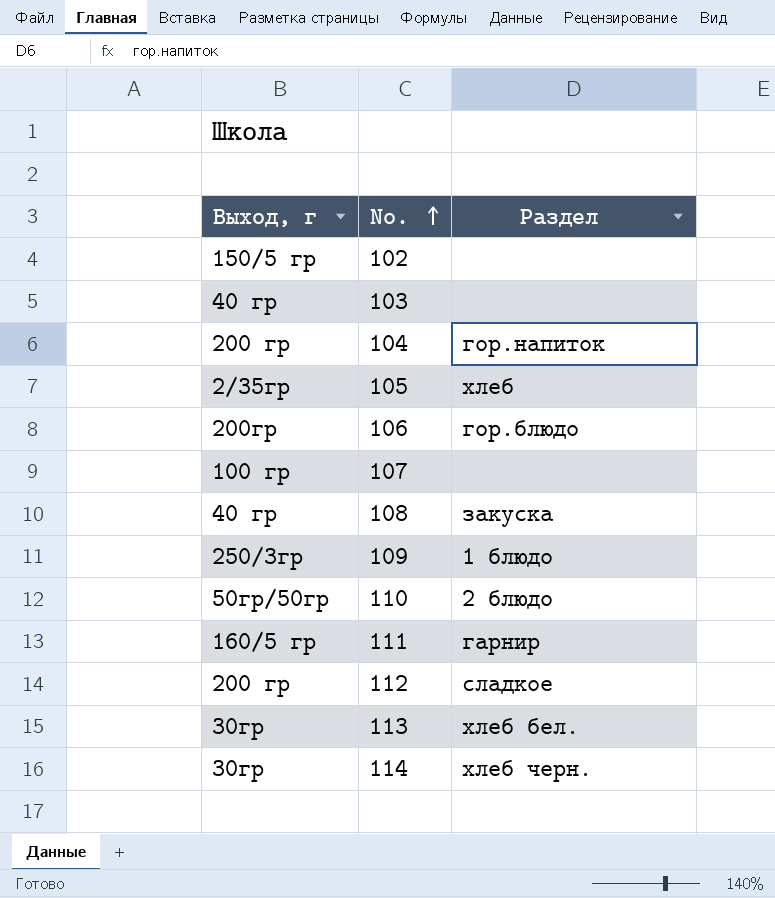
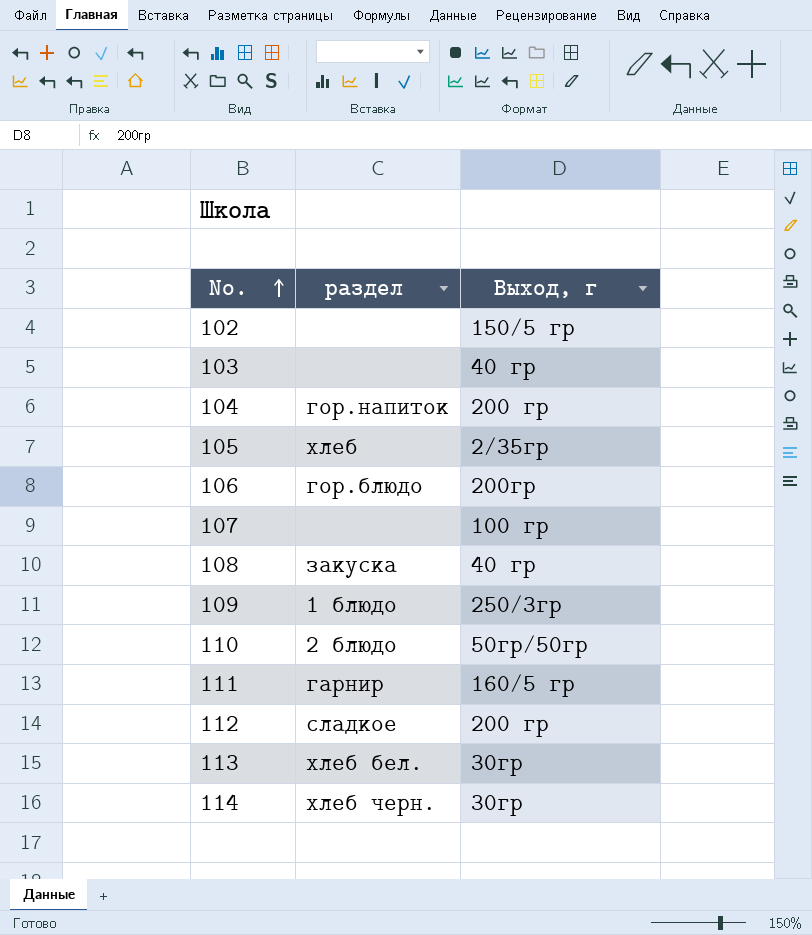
column name: Раздел -> раздел
column Выход, г | position: 1 -> 3

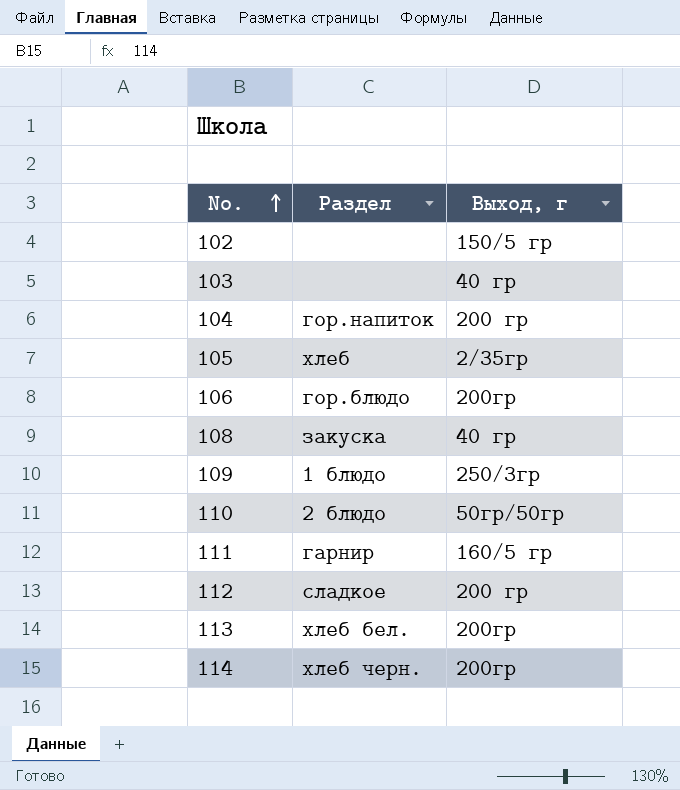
column name: раздел -> Раздел
row 107: none | 100 гр -> none
113 | Выход, г: 30гр -> 200гр
114 | Выход, г: 30гр -> 200гр

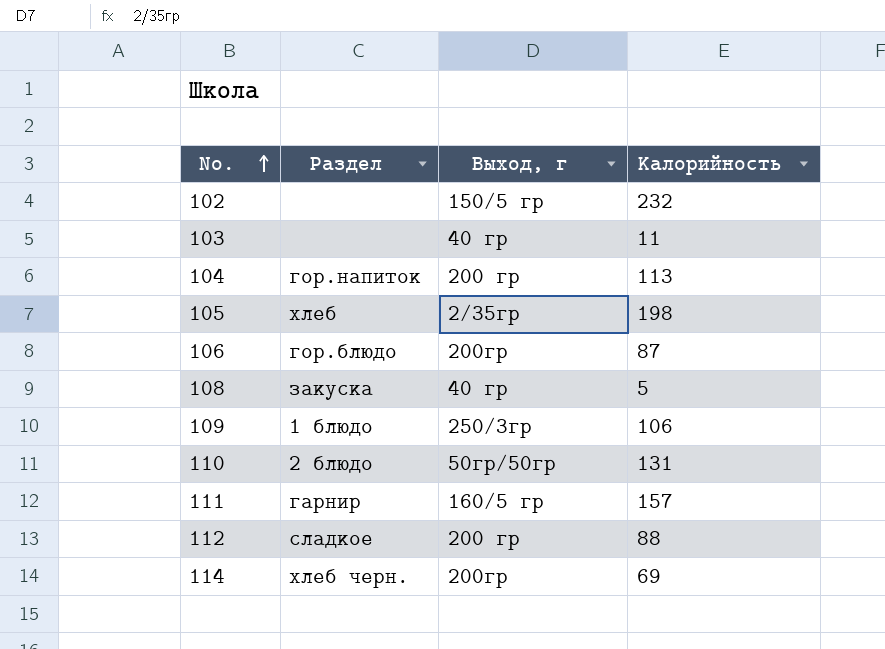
column Калорийность | position: none -> 4
row 113: хлеб бел. | 200гр -> none

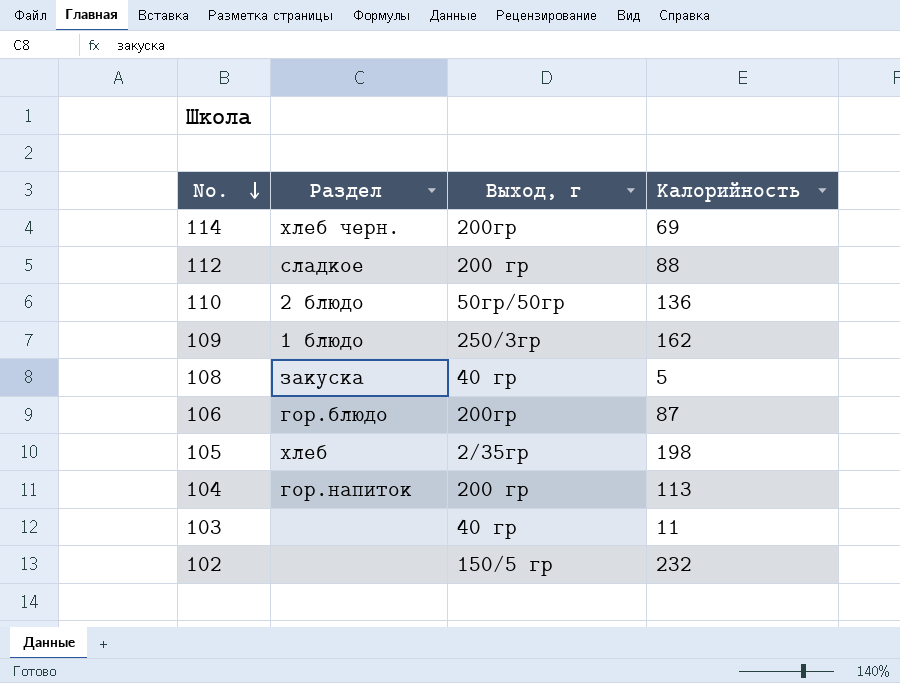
row order: No. ascending -> No. descending
row 111: гарнир | 160/5 гр | 157 -> none
110 | Калорийность: 131 -> 136
109 | Калорийность: 106 -> 162

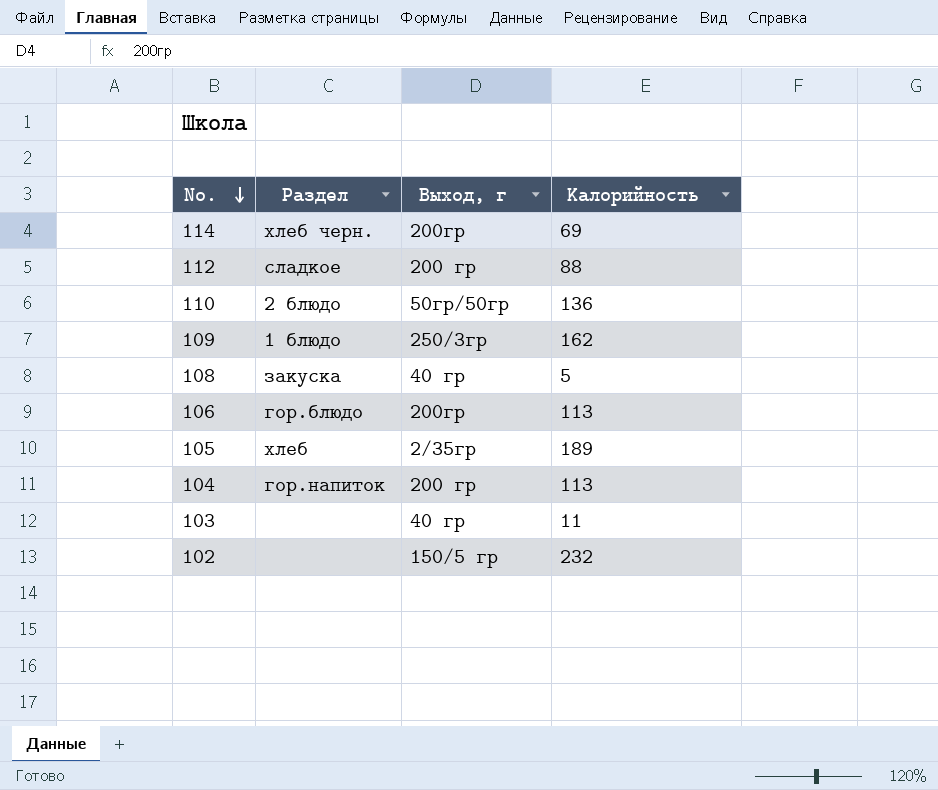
106 | Калорийность: 87 -> 113
105 | Калорийность: 198 -> 189

